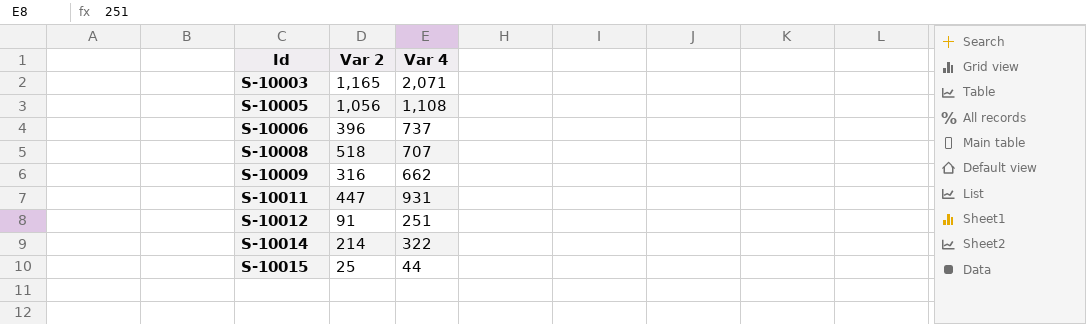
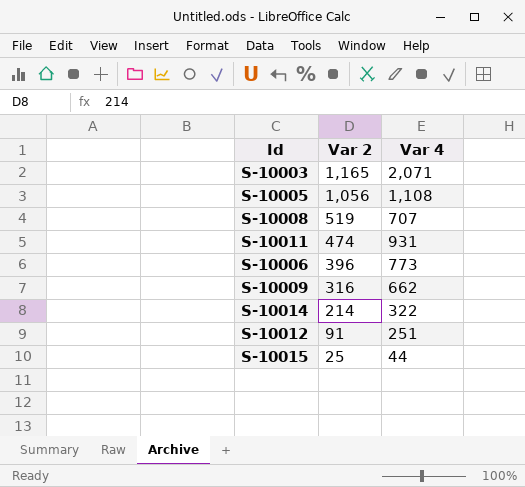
row order: Id ascending -> Var 2 descending
S-10008 | Var 2: 518 -> 519
S-10011 | Var 2: 447 -> 474
S-10006 | Var 4: 737 -> 773

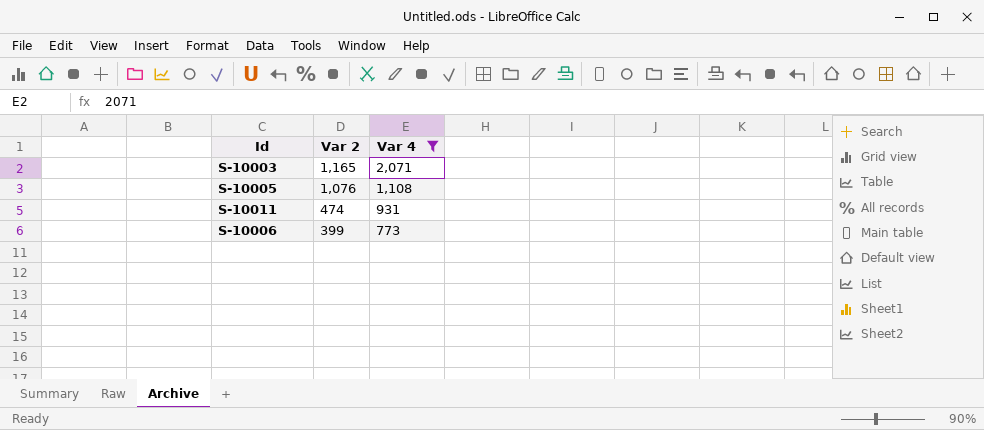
filter: none -> Var 4 >= 773
S-10005 | Var 2: 1,056 -> 1,076
S-10006 | Var 2: 396 -> 399

